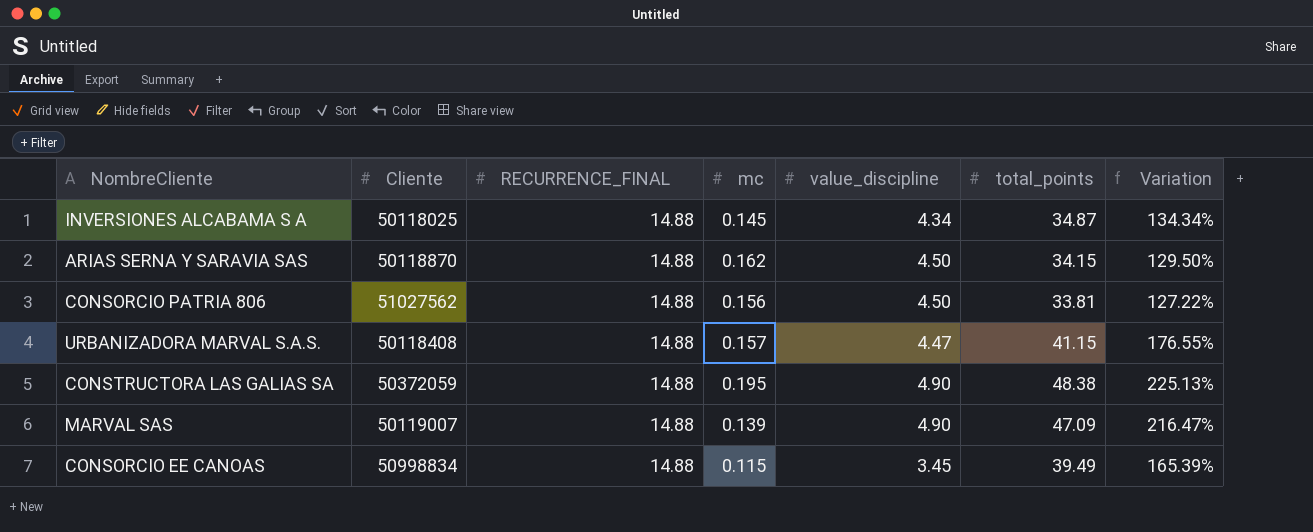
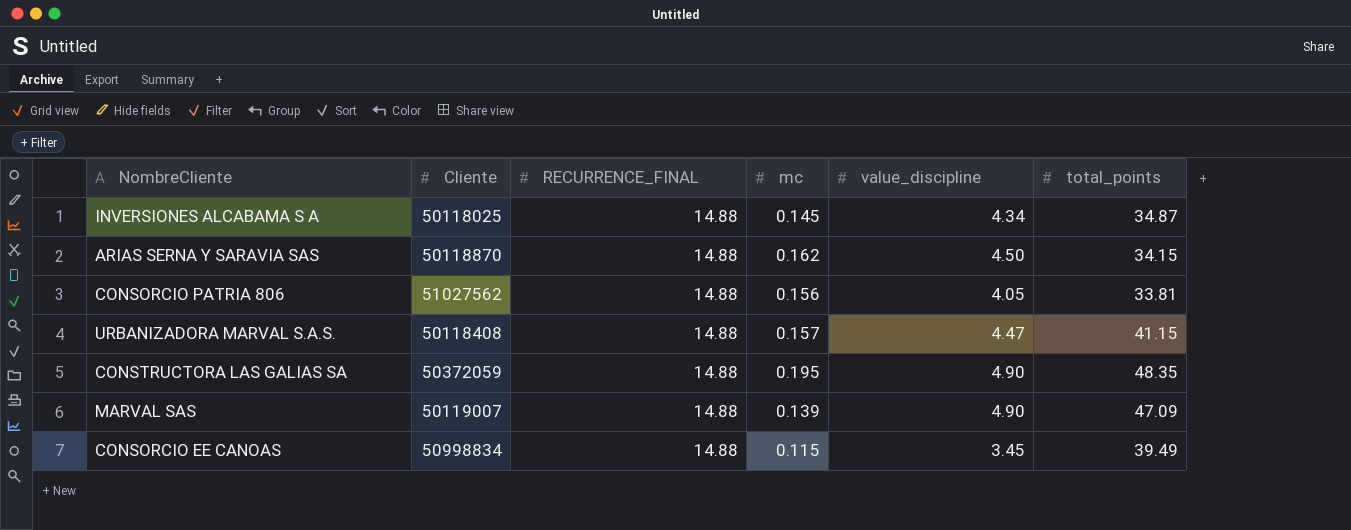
column Variation | formula: ([total_points] - [RECURRENCE_FINAL]) / [RECURRENCE_FINAL] -> none
CONSORCIO PATRIA 806 | value_discipline: 4.50 -> 4.05
CONSTRUCTORA LAS GALIAS SA | total_points: 48.38 -> 48.35

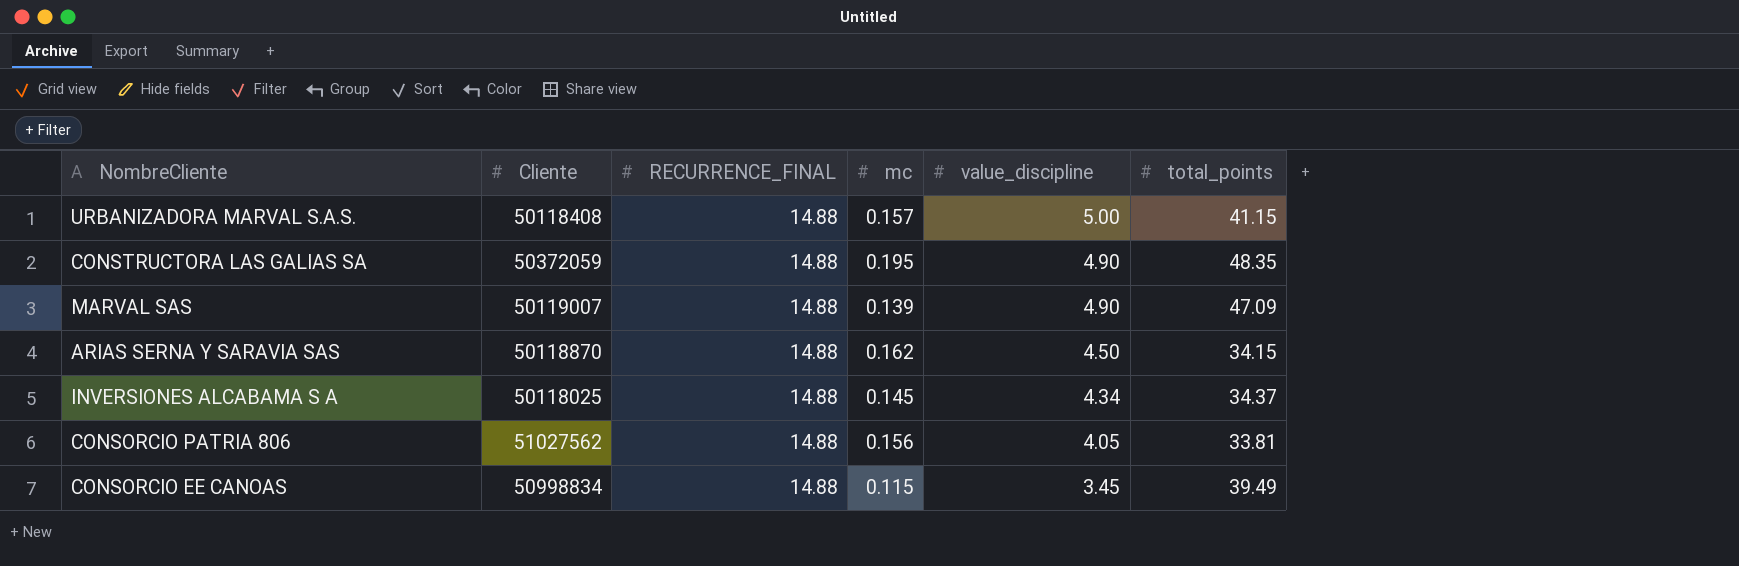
row order: none -> value_discipline descending
URBANIZADORA MARVAL S.A.S. | value_discipline: 4.47 -> 5.00
INVERSIONES ALCABAMA S A | total_points: 34.87 -> 34.37

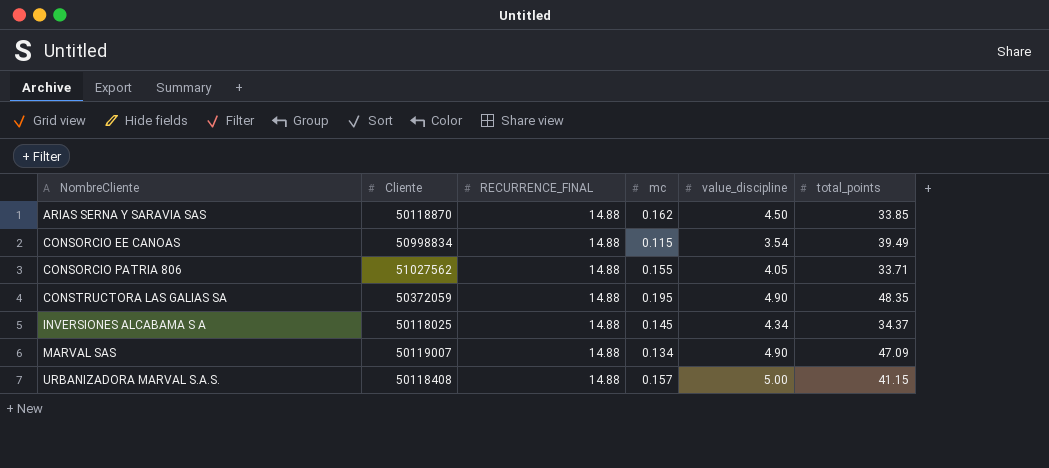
row order: value_discipline descending -> NombreCliente ascending
ARIAS SERNA Y SARAVIA SAS | total_points: 34.15 -> 33.85
CONSORCIO EE CANOAS | value_discipline: 3.45 -> 3.54
CONSORCIO PATRIA 806 | mc: 0.156 -> 0.155
CONSORCIO PATRIA 806 | total_points: 33.81 -> 33.71
MARVAL SAS | mc: 0.139 -> 0.134

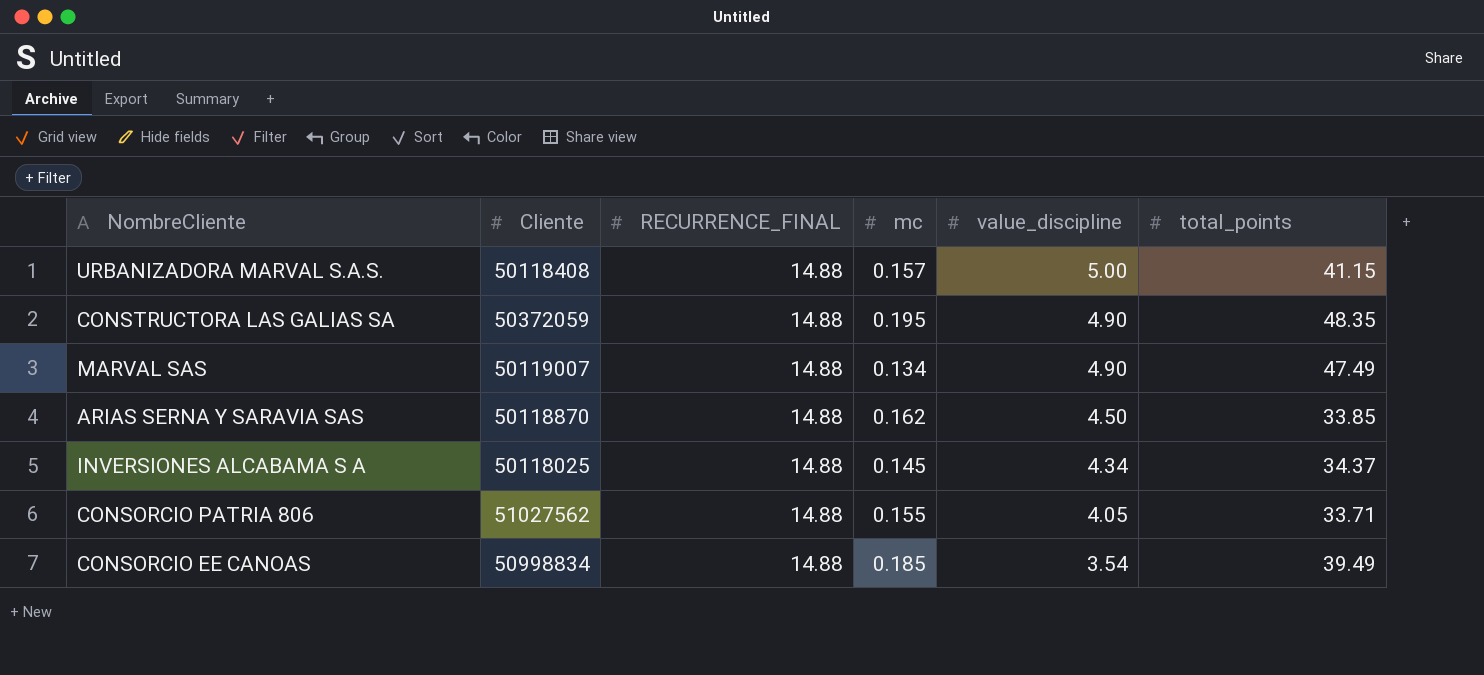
row order: NombreCliente ascending -> value_discipline descending
MARVAL SAS | total_points: 47.09 -> 47.49
CONSORCIO EE CANOAS | mc: 0.115 -> 0.185

